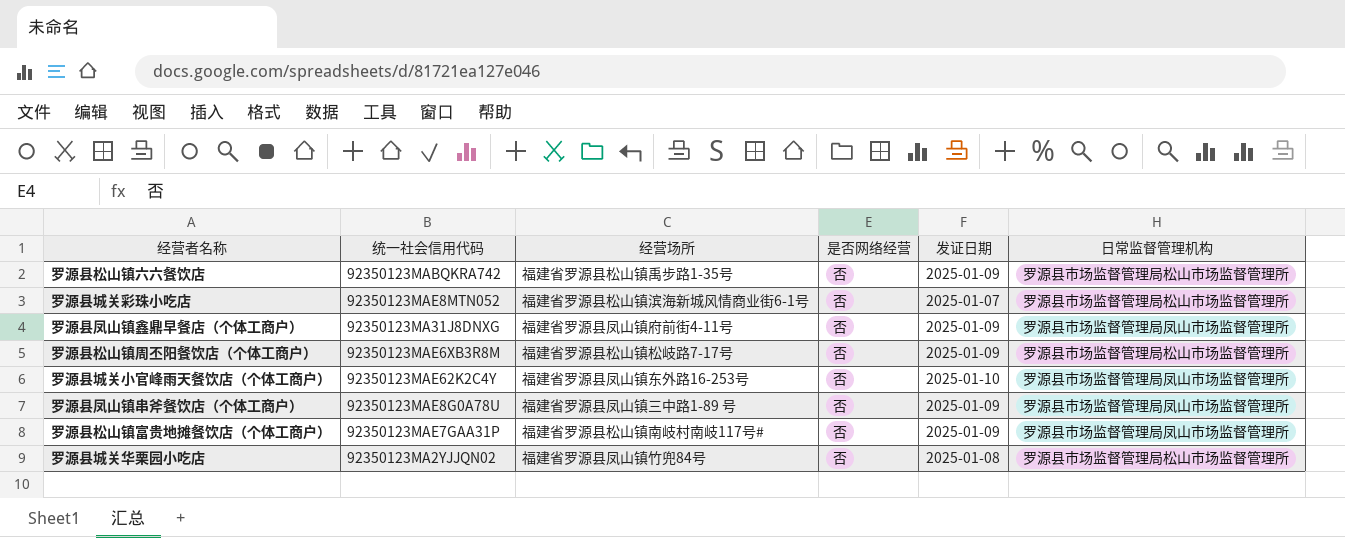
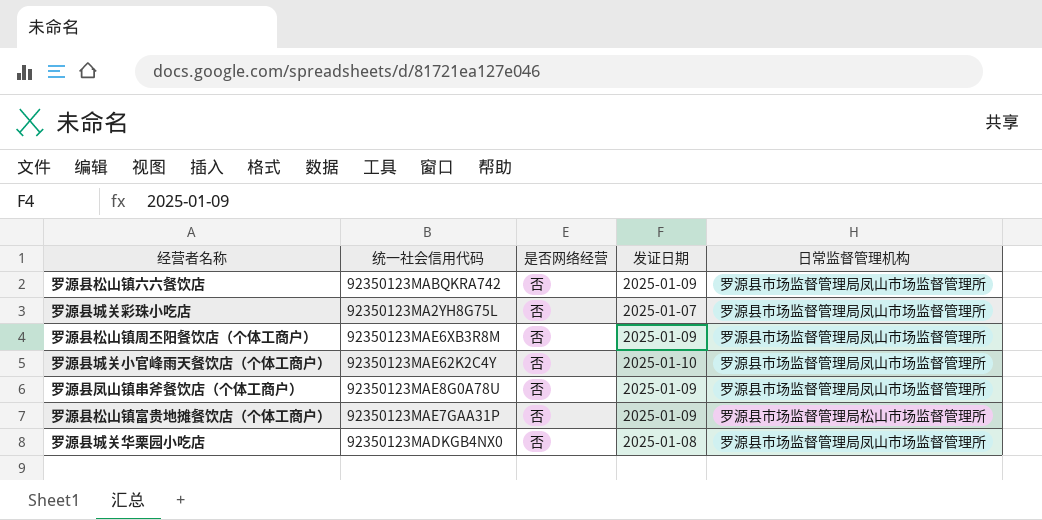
column 经营场所 | position: 3 -> none
row 罗源县凤山镇鑫鼎早餐店（个体工商户）: 92350123MA31J8DNXG | 福建省罗源县凤山镇府前街4-11号 | 否 | 2025-01-09 | 罗源县市场监督管理局凤山市场监督管理所 -> none
罗源县松山镇六六餐饮店 | 日常监督管理机构: 罗源县市场监督管理局松山市场监督管理所 -> 罗源县市场监督管理局凤山市场监督管理所
罗源县城关彩珠小吃店 | 统一社会信用代码: 92350123MAE8MTN052 -> 92350123MA2YH8G75L
罗源县城关彩珠小吃店 | 日常监督管理机构: 罗源县市场监督管理局松山市场监督管理所 -> 罗源县市场监督管理局凤山市场监督管理所
罗源县松山镇周丕阳餐饮店（个体工商户） | 日常监督管理机构: 罗源县市场监督管理局松山市场监督管理所 -> 罗源县市场监督管理局凤山市场监督管理所
罗源县松山镇富贵地摊餐饮店（个体工商户） | 日常监督管理机构: 罗源县市场监督管理局凤山市场监督管理所 -> 罗源县市场监督管理局松山市场监督管理所
罗源县城关华栗园小吃店 | 统一社会信用代码: 92350123MA2YJJQN02 -> 92350123MADKGB4NX0
罗源县城关华栗园小吃店 | 日常监督管理机构: 罗源县市场监督管理局松山市场监督管理所 -> 罗源县市场监督管理局凤山市场监督管理所

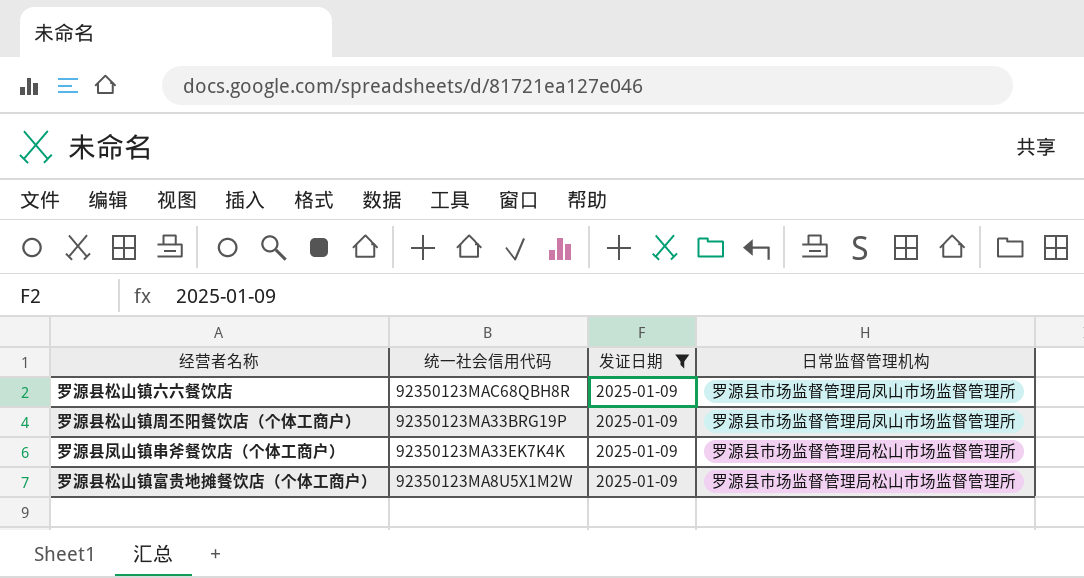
filter: none -> 发证日期 = 2025-01-09
column 是否网络经营 | position: 3 -> none
罗源县松山镇六六餐饮店 | 统一社会信用代码: 92350123MABQKRA742 -> 92350123MAC68QBH8R
罗源县松山镇周丕阳餐饮店（个体工商户） | 统一社会信用代码: 92350123MAE6XB3R8M -> 92350123MA33BRG19P
罗源县凤山镇串斧餐饮店（个体工商户） | 统一社会信用代码: 92350123MAE8G0A78U -> 92350123MA33EK7K4K
罗源县凤山镇串斧餐饮店（个体工商户） | 日常监督管理机构: 罗源县市场监督管理局凤山市场监督管理所 -> 罗源县市场监督管理局松山市场监督管理所
罗源县松山镇富贵地摊餐饮店（个体工商户） | 统一社会信用代码: 92350123MAE7GAA31P -> 92350123MA8U5X1M2W

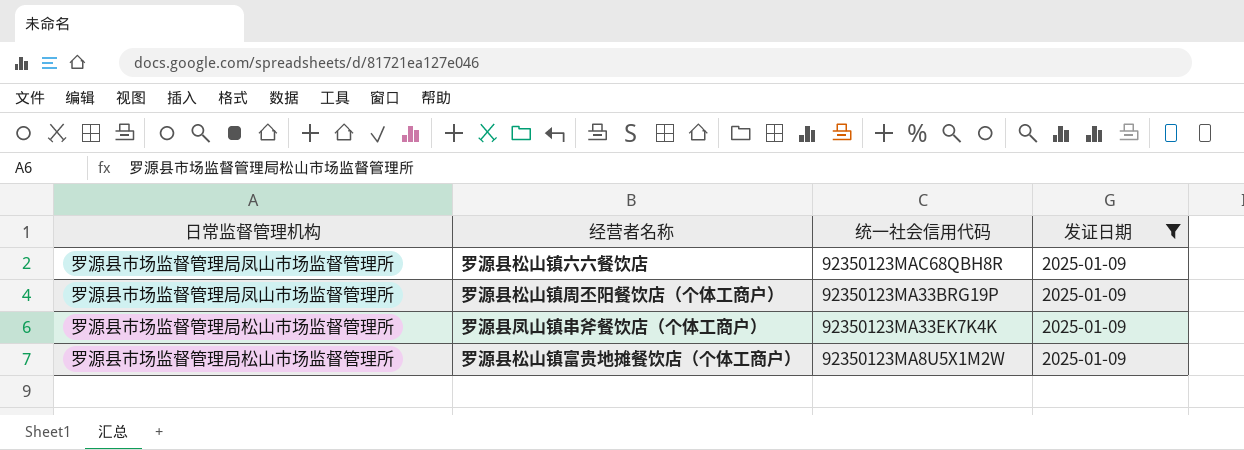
column 日常监督管理机构 | position: 4 -> 1

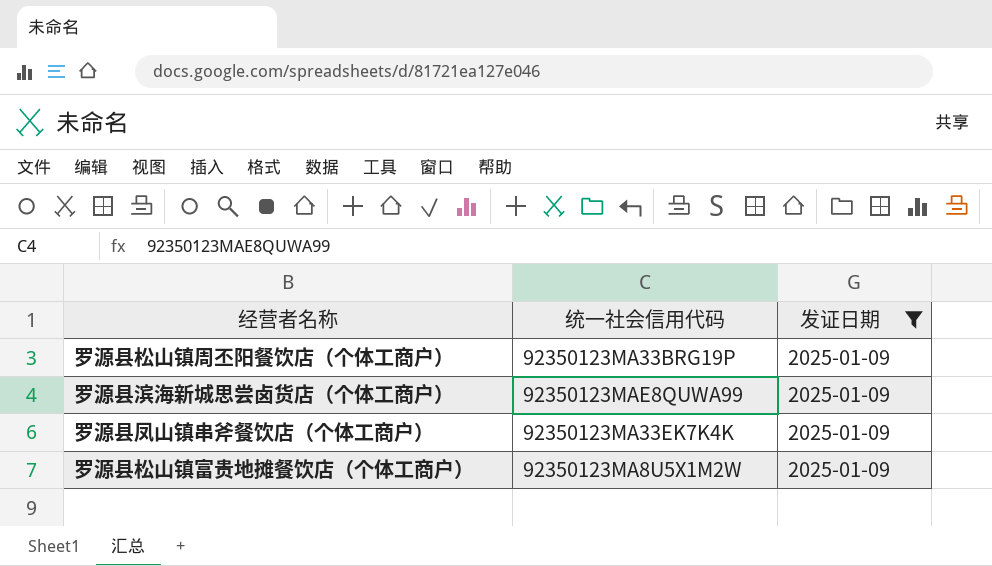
column 日常监督管理机构 | position: 1 -> none
row 罗源县松山镇六六餐饮店: 罗源县市场监督管理局凤山市场监督管理所 | 92350123MAC68QBH8R | 2025-01-09 -> none
row 罗源县滨海新城思尝卤货店（个体工商户）: none -> 92350123MAE8QUWA99 | 2025-01-09

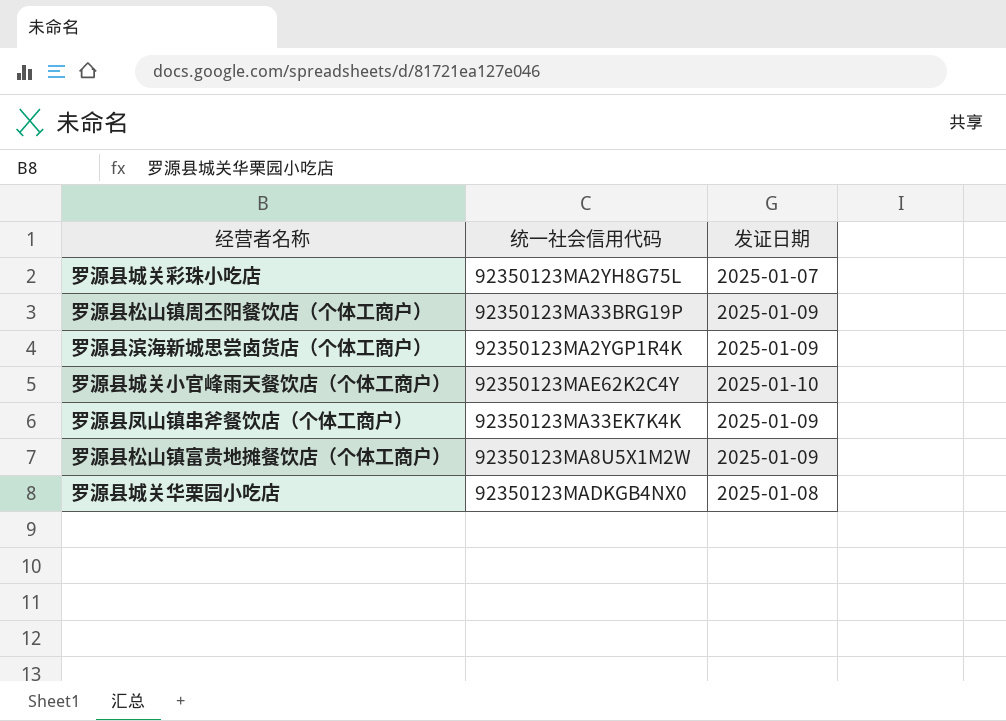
filter: 发证日期 = 2025-01-09 -> none
罗源县滨海新城思尝卤货店（个体工商户） | 统一社会信用代码: 92350123MAE8QUWA99 -> 92350123MA2YGP1R4K

